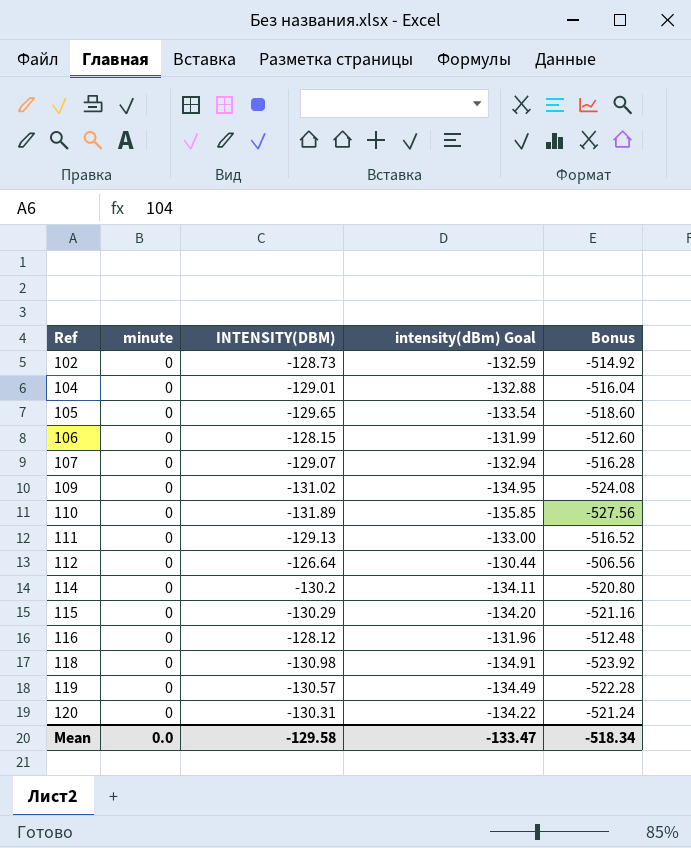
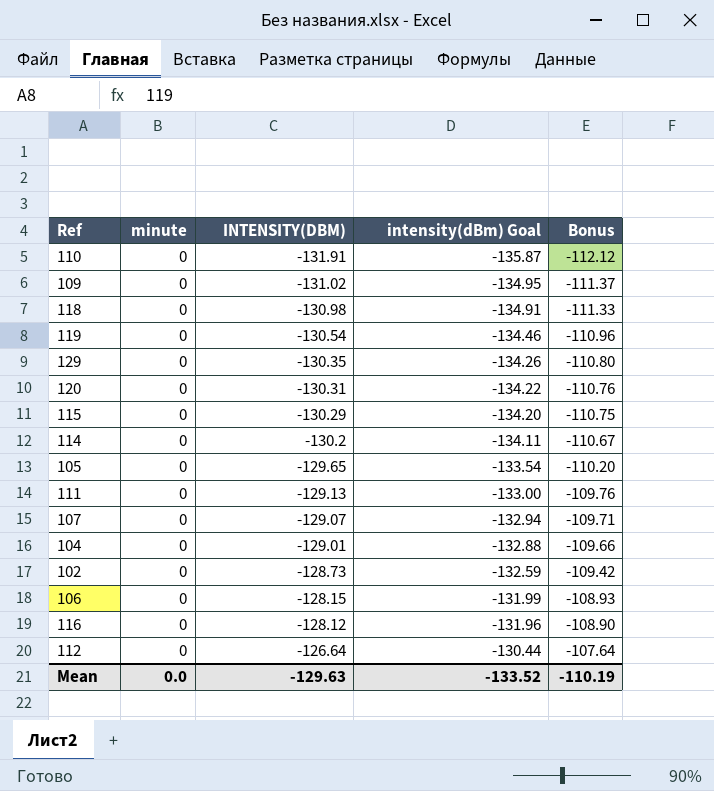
row order: Ref ascending -> INTENSITY(DBM) ascending
column Bonus | formula: [INTENSITY(DBM)] * 4 -> [INTENSITY(DBM)] * 0.85
110 | INTENSITY(DBM): -131.89 -> -131.91
110 | intensity(dBm) Goal: -135.85 -> -135.87
119 | INTENSITY(DBM): -130.57 -> -130.54
119 | intensity(dBm) Goal: -134.49 -> -134.46
row 129: none -> 0 | -130.35 | -134.26 | -110.80
Mean | INTENSITY(DBM): -129.58 -> -129.63
Mean | intensity(dBm) Goal: -133.47 -> -133.52
Mean | Bonus: -518.34 -> -110.19

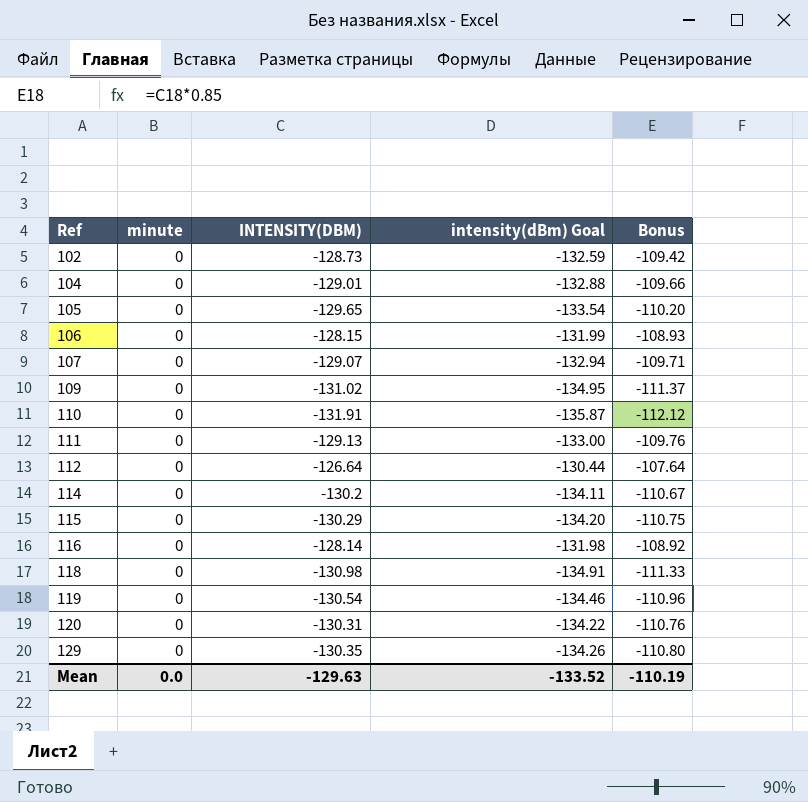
row order: INTENSITY(DBM) ascending -> Ref ascending
116 | INTENSITY(DBM): -128.12 -> -128.14
116 | intensity(dBm) Goal: -131.96 -> -131.98
116 | Bonus: -108.90 -> -108.92

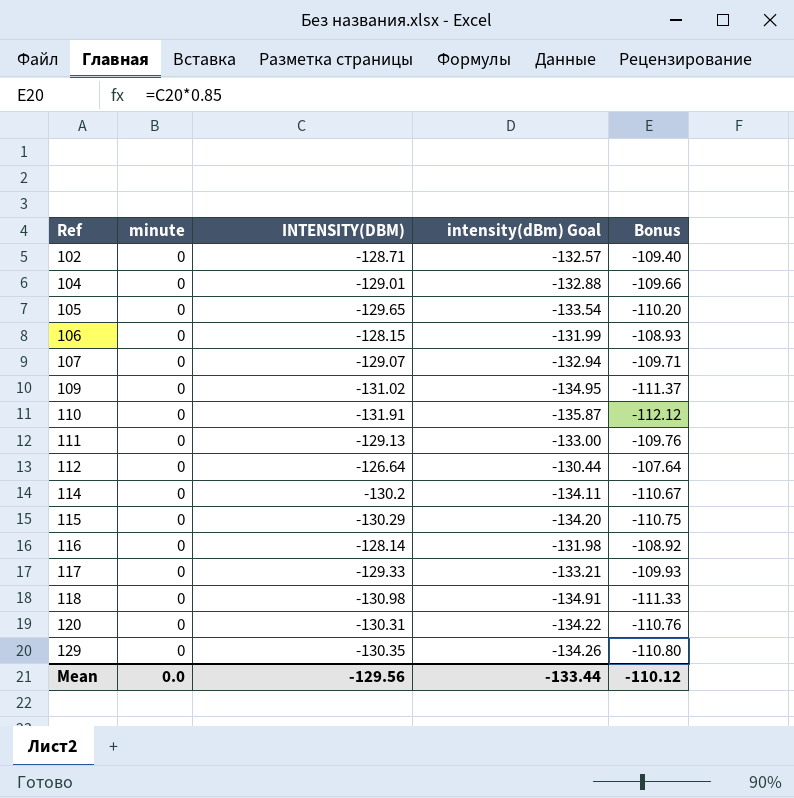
row 119: 0 | -130.54 | -134.46 | -110.96 -> none
102 | INTENSITY(DBM): -128.73 -> -128.71
102 | intensity(dBm) Goal: -132.59 -> -132.57
102 | Bonus: -109.42 -> -109.40
row 117: none -> 0 | -129.33 | -133.21 | -109.93
Mean | INTENSITY(DBM): -129.63 -> -129.56
Mean | intensity(dBm) Goal: -133.52 -> -133.44
Mean | Bonus: -110.19 -> -110.12

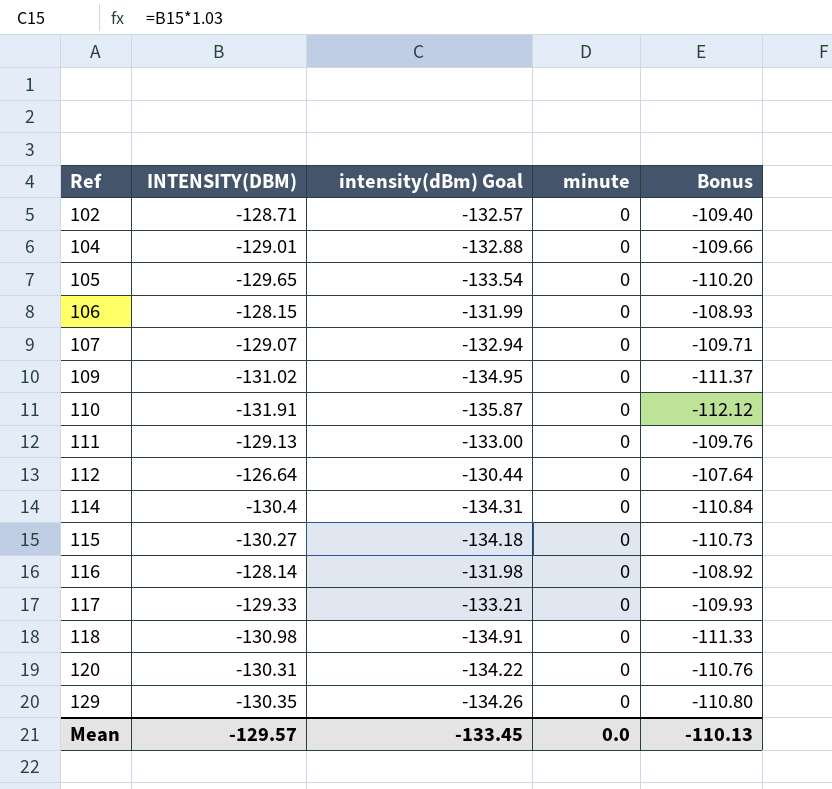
column minute | position: 2 -> 4
114 | INTENSITY(DBM): -130.2 -> -130.4
114 | intensity(dBm) Goal: -134.11 -> -134.31
114 | Bonus: -110.67 -> -110.84
115 | INTENSITY(DBM): -130.29 -> -130.27
115 | intensity(dBm) Goal: -134.20 -> -134.18
115 | Bonus: -110.75 -> -110.73
Mean | INTENSITY(DBM): -129.56 -> -129.57
Mean | intensity(dBm) Goal: -133.44 -> -133.45
Mean | Bonus: -110.12 -> -110.13

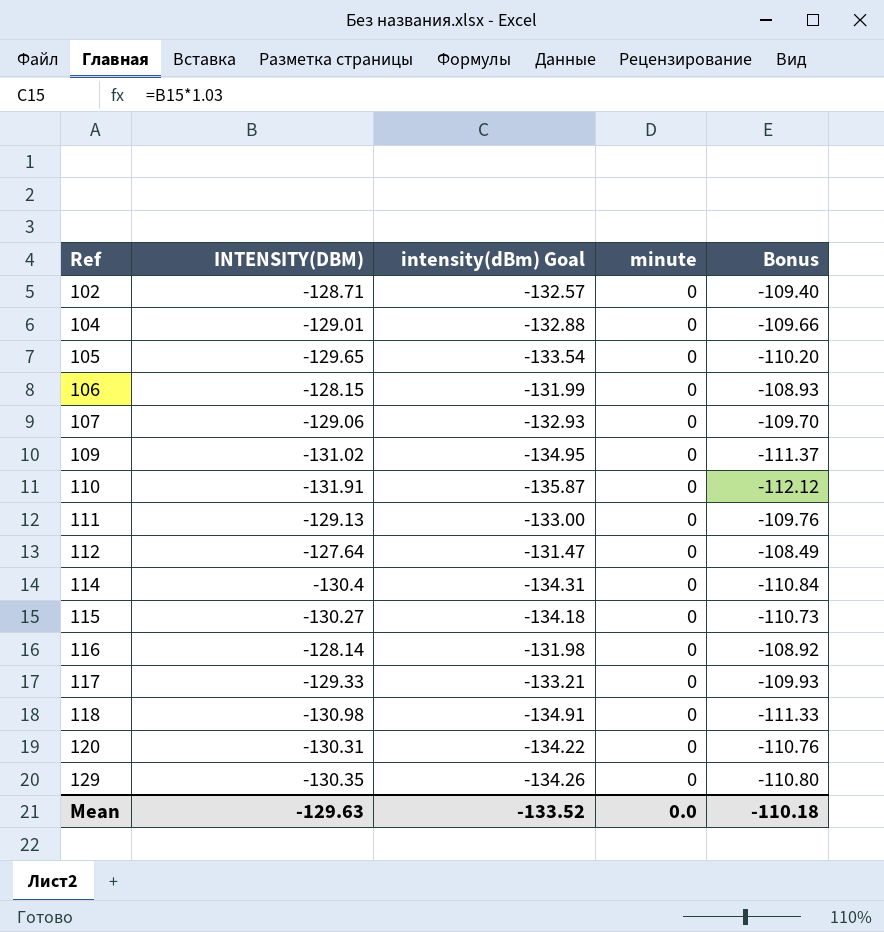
107 | INTENSITY(DBM): -129.07 -> -129.06
107 | intensity(dBm) Goal: -132.94 -> -132.93
107 | Bonus: -109.71 -> -109.70
112 | INTENSITY(DBM): -126.64 -> -127.64
112 | intensity(dBm) Goal: -130.44 -> -131.47
112 | Bonus: -107.64 -> -108.49
Mean | INTENSITY(DBM): -129.57 -> -129.63
Mean | intensity(dBm) Goal: -133.45 -> -133.52
Mean | Bonus: -110.13 -> -110.18

